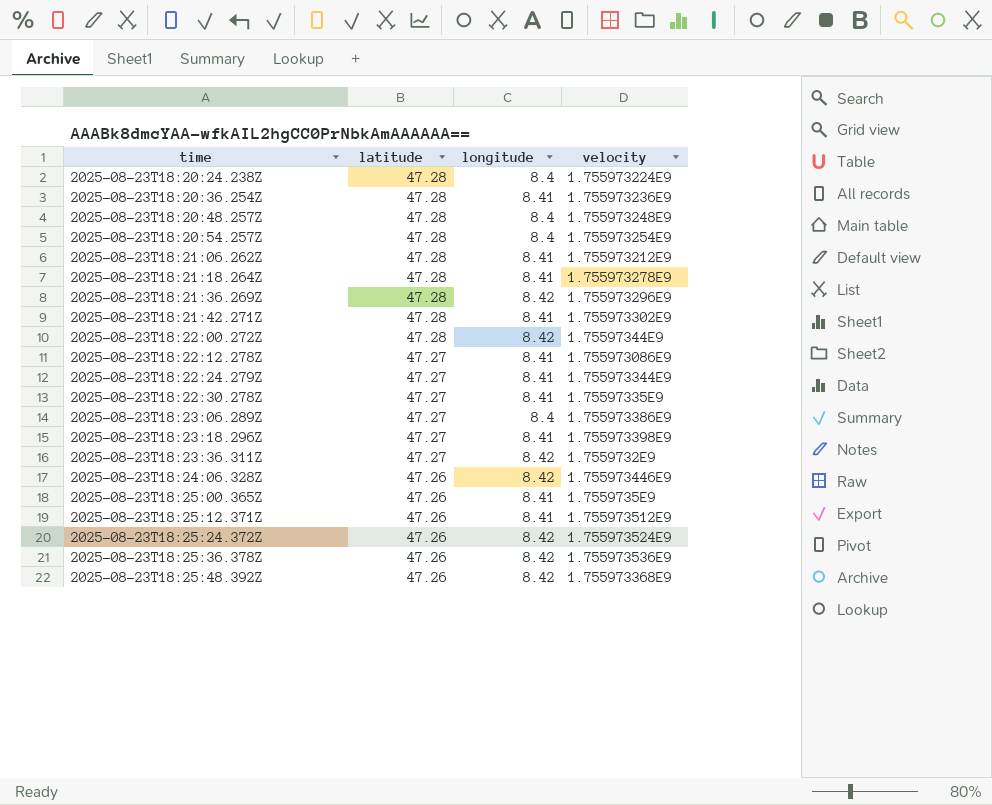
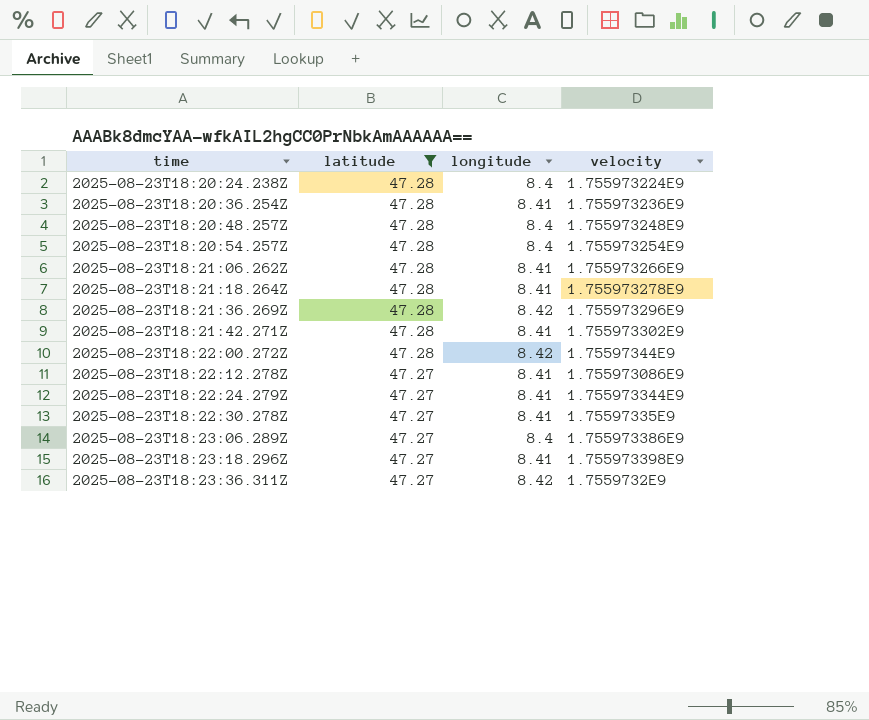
filter: none -> latitude != 47.26
2025-08-23T18:21:06.262Z | velocity: 1.755973212E9 -> 1.755973266E9

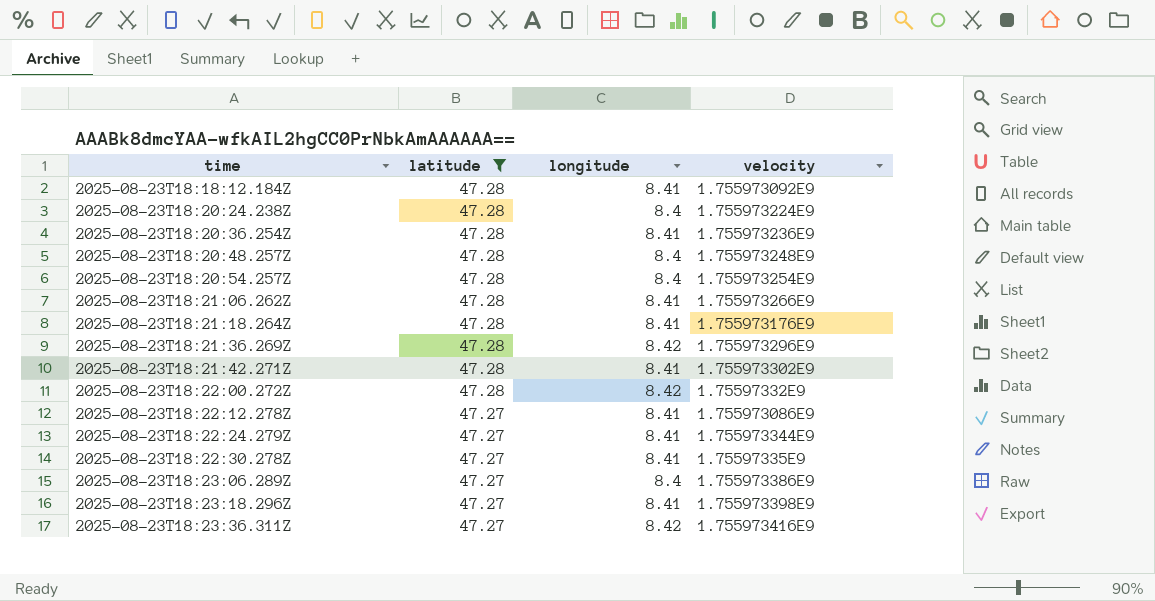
row 2025-08-23T18:18:12.184Z: none -> 47.28 | 8.41 | 1.755973092E9
2025-08-23T18:21:18.264Z | velocity: 1.755973278E9 -> 1.755973176E9
2025-08-23T18:22:00.272Z | velocity: 1.75597344E9 -> 1.75597332E9
2025-08-23T18:23:36.311Z | velocity: 1.7559732E9 -> 1.755973416E9

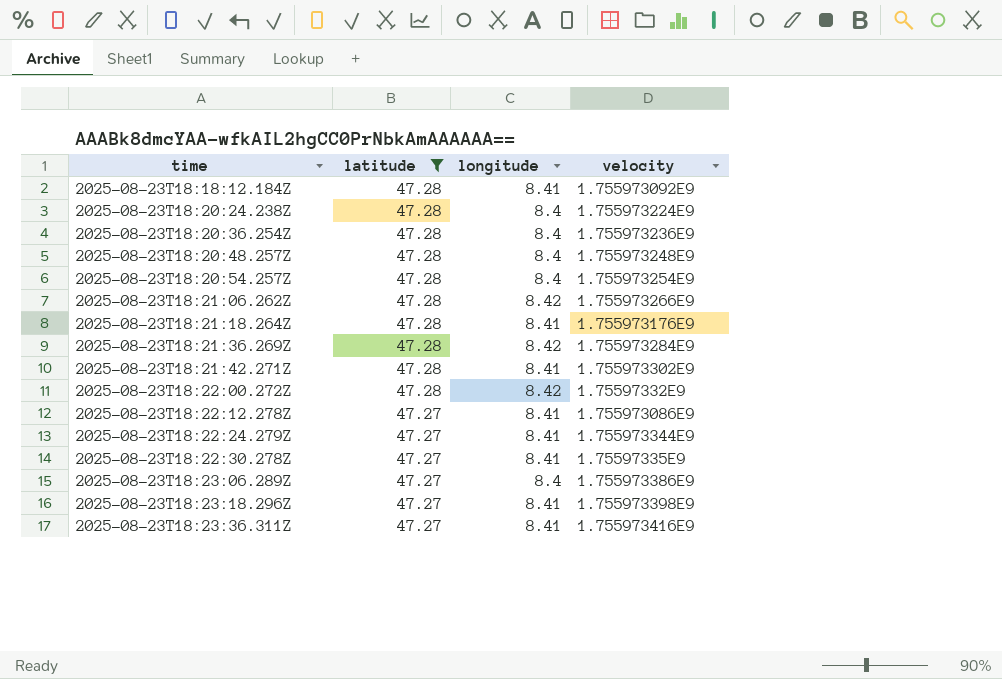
2025-08-23T18:20:36.254Z | longitude: 8.41 -> 8.4
2025-08-23T18:21:06.262Z | longitude: 8.41 -> 8.42
2025-08-23T18:21:36.269Z | velocity: 1.755973296E9 -> 1.755973284E9
2025-08-23T18:23:36.311Z | longitude: 8.42 -> 8.41

